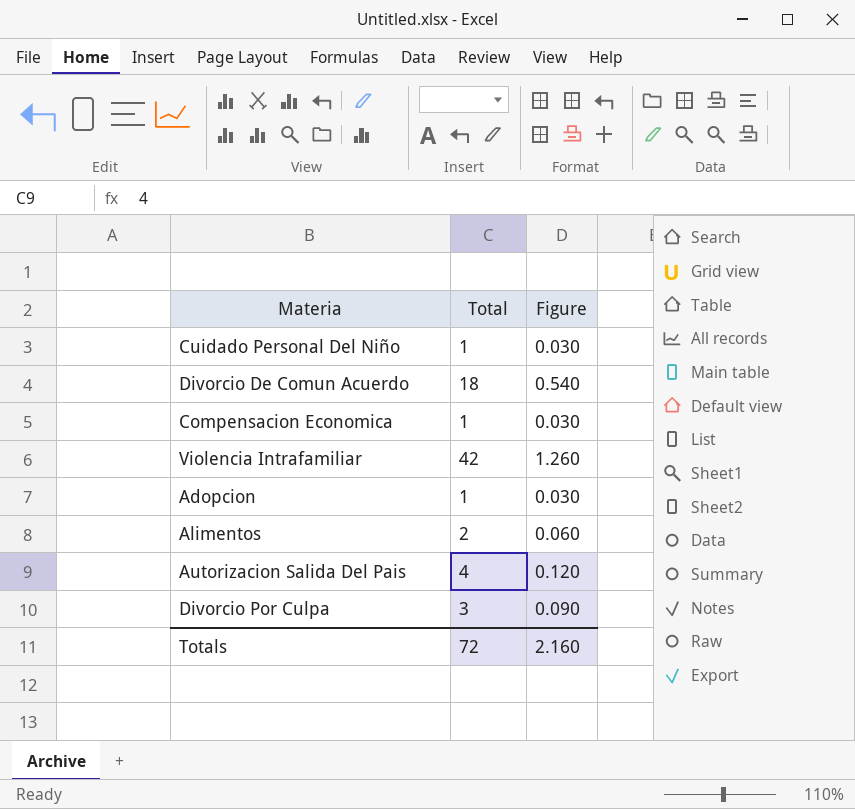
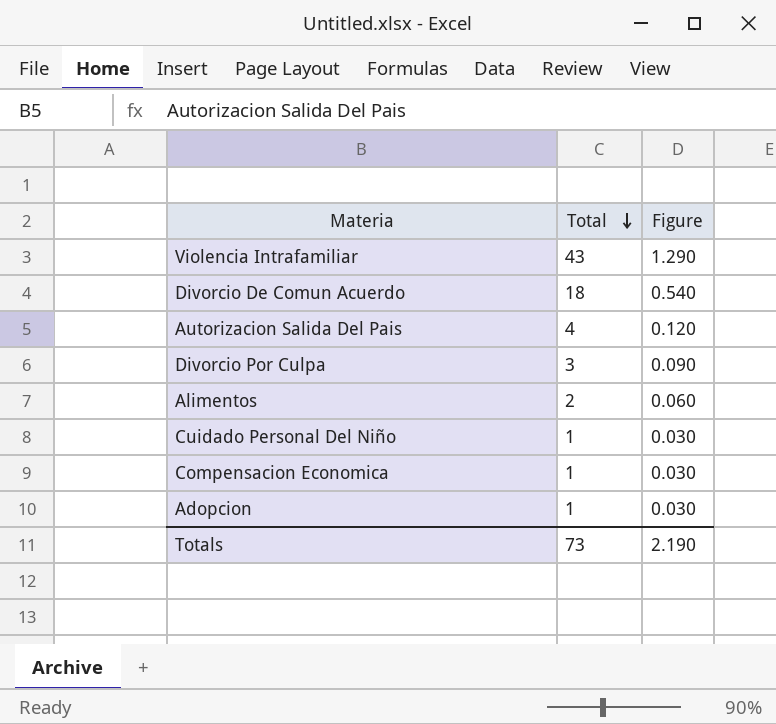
row order: none -> Total descending
Violencia Intrafamiliar | Total: 42 -> 43
Violencia Intrafamiliar | Figure: 1.260 -> 1.290
Totals | Total: 72 -> 73
Totals | Figure: 2.160 -> 2.190

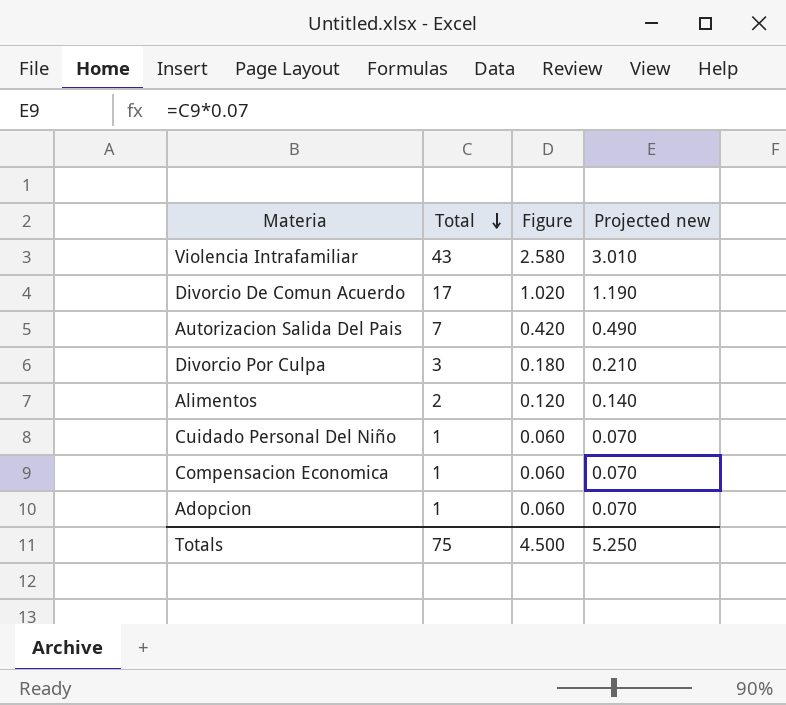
column Figure | formula: [Total] * 0.03 -> [Total] * 0.06
column Projected new | formula: none -> [Total] * 0.07
Divorcio De Comun Acuerdo | Total: 18 -> 17
Autorizacion Salida Del Pais | Total: 4 -> 7
Totals | Total: 73 -> 75
Totals | Figure: 2.190 -> 4.500

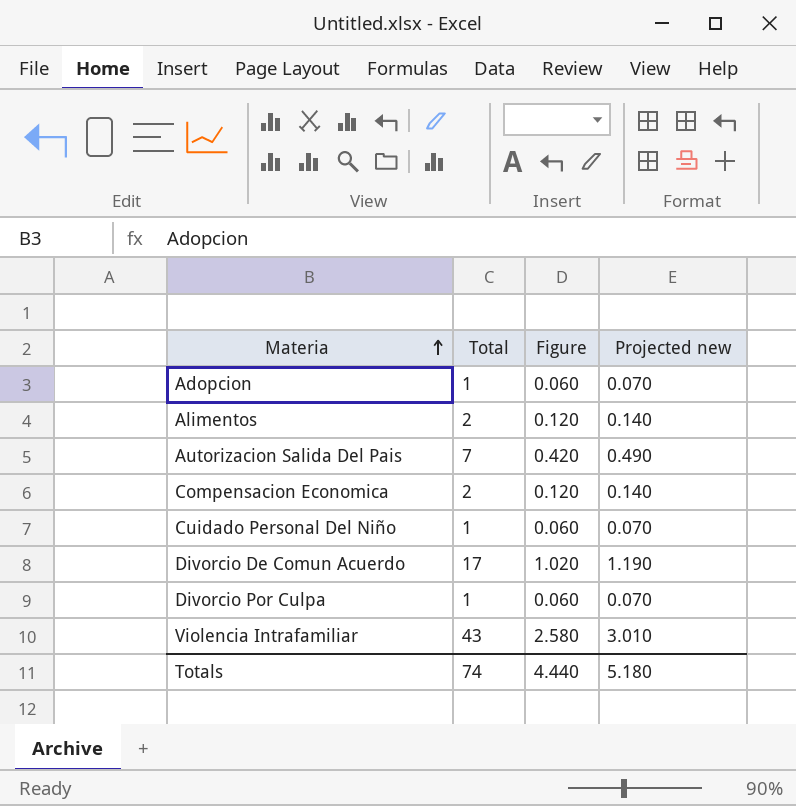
row order: Total descending -> Materia ascending
Compensacion Economica | Total: 1 -> 2
Compensacion Economica | Figure: 0.060 -> 0.120
Compensacion Economica | Projected new: 0.070 -> 0.140
Divorcio Por Culpa | Total: 3 -> 1
Divorcio Por Culpa | Figure: 0.180 -> 0.060
Divorcio Por Culpa | Projected new: 0.210 -> 0.070
Totals | Total: 75 -> 74
Totals | Figure: 4.500 -> 4.440
Totals | Projected new: 5.250 -> 5.180

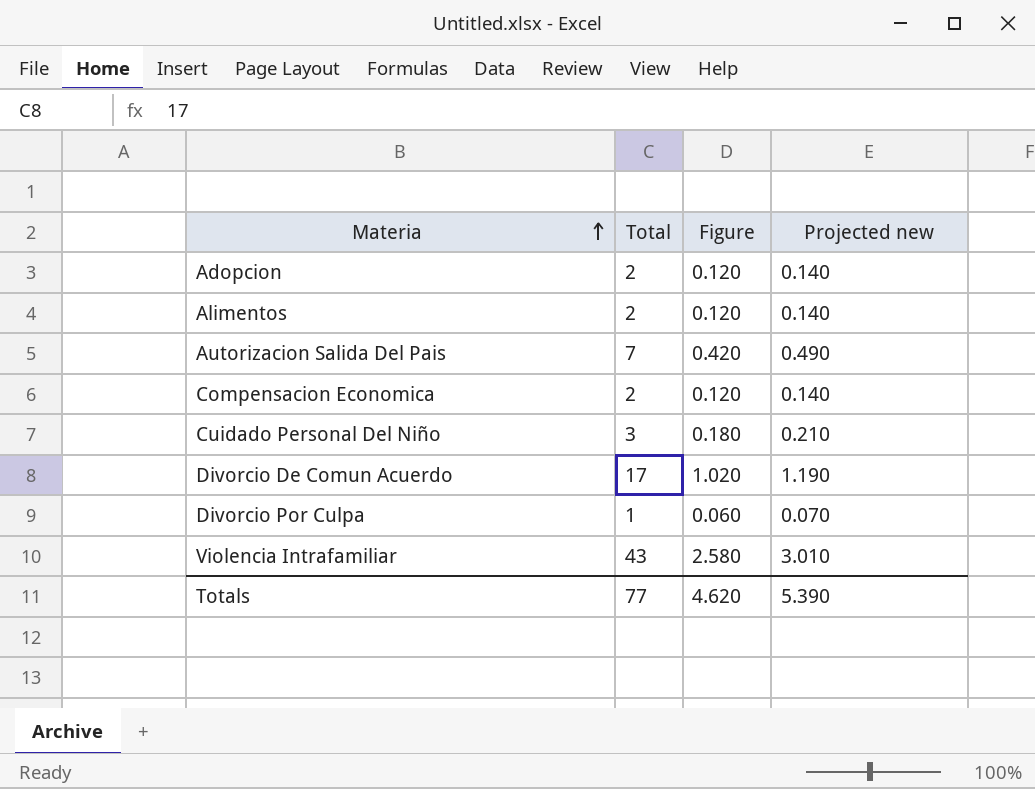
Adopcion | Total: 1 -> 2
Adopcion | Figure: 0.060 -> 0.120
Adopcion | Projected new: 0.070 -> 0.140
Cuidado Personal Del Niño | Total: 1 -> 3
Cuidado Personal Del Niño | Figure: 0.060 -> 0.180
Cuidado Personal Del Niño | Projected new: 0.070 -> 0.210
Totals | Total: 74 -> 77
Totals | Figure: 4.440 -> 4.620
Totals | Projected new: 5.180 -> 5.390

